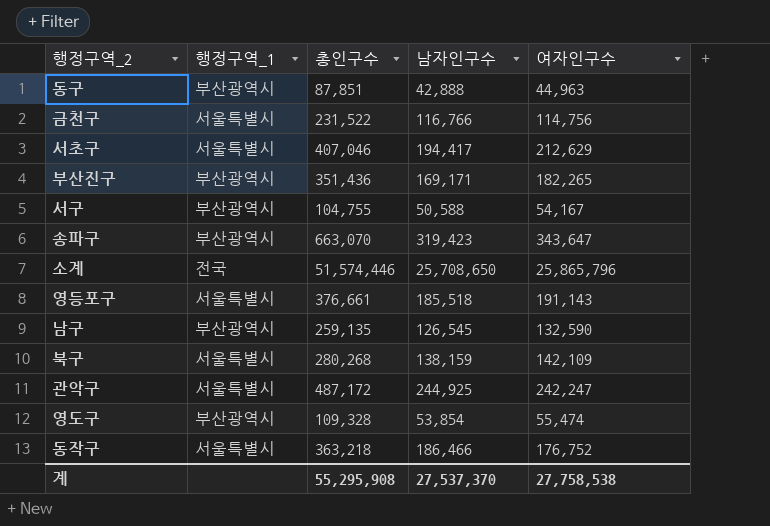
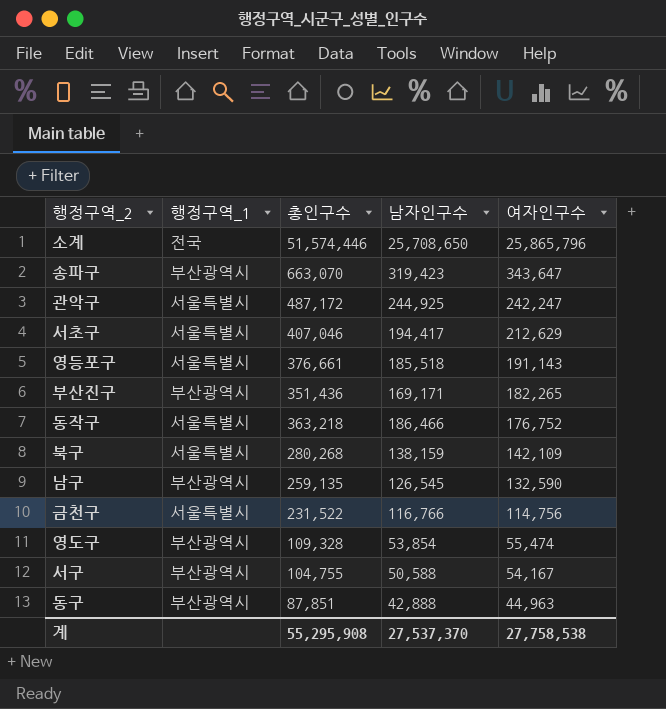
row order: none -> 여자인구수 descending

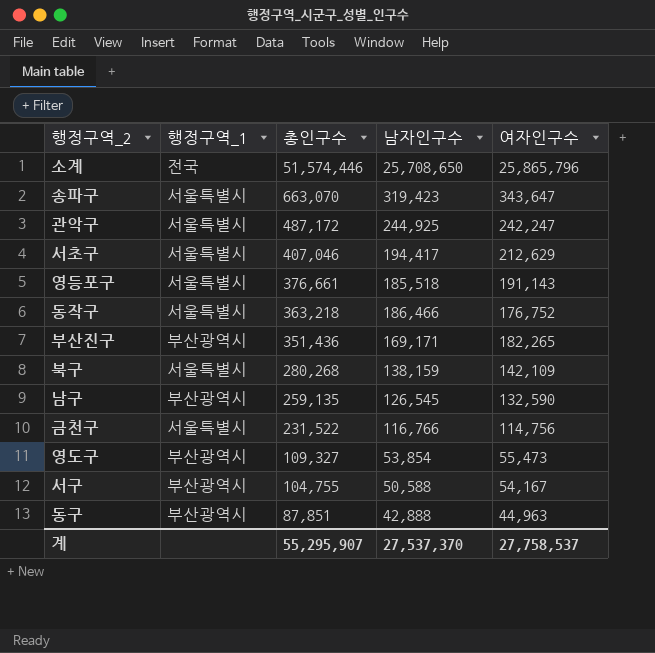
row order: 여자인구수 descending -> 총인구수 descending
송파구 | 행정구역_1: 부산광역시 -> 서울특별시
영도구 | 총인구수: 109,328 -> 109,327
영도구 | 여자인구수: 55,474 -> 55,473
계 | 총인구수: 55,295,908 -> 55,295,907
계 | 여자인구수: 27,758,538 -> 27,758,537

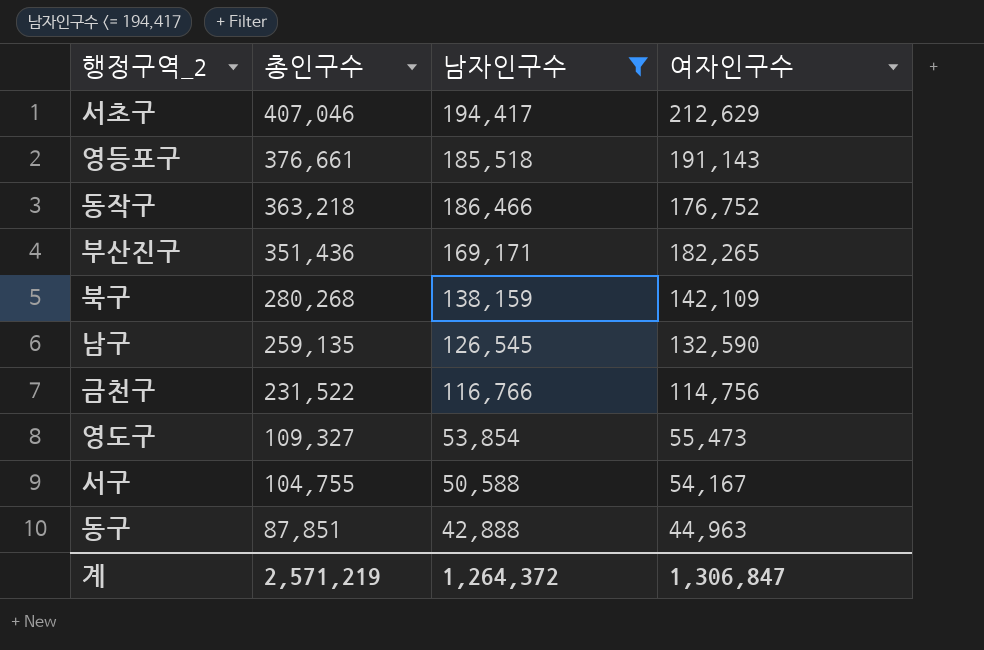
filter: none -> 남자인구수 <= 194,417
column 행정구역_1 | position: 2 -> none
계 | 총인구수: 55,295,907 -> 2,571,219
계 | 남자인구수: 27,537,370 -> 1,264,372
계 | 여자인구수: 27,758,537 -> 1,306,847

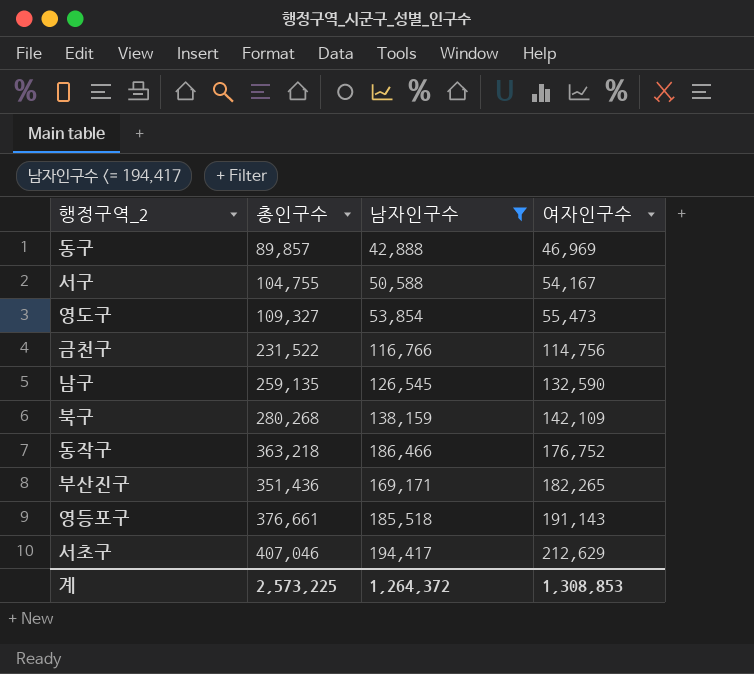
row order: 총인구수 descending -> 여자인구수 ascending
동구 | 총인구수: 87,851 -> 89,857
동구 | 여자인구수: 44,963 -> 46,969
계 | 총인구수: 2,571,219 -> 2,573,225
계 | 여자인구수: 1,306,847 -> 1,308,853

